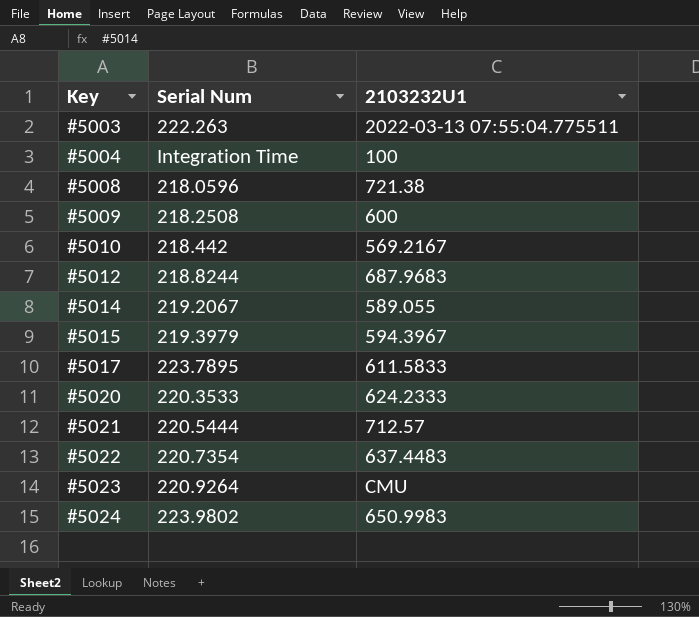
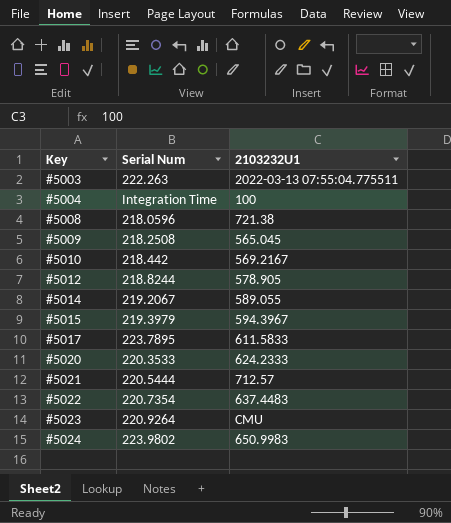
#5009 | 2103232U1: 600 -> 565.045
#5012 | 2103232U1: 687.9683 -> 578.905

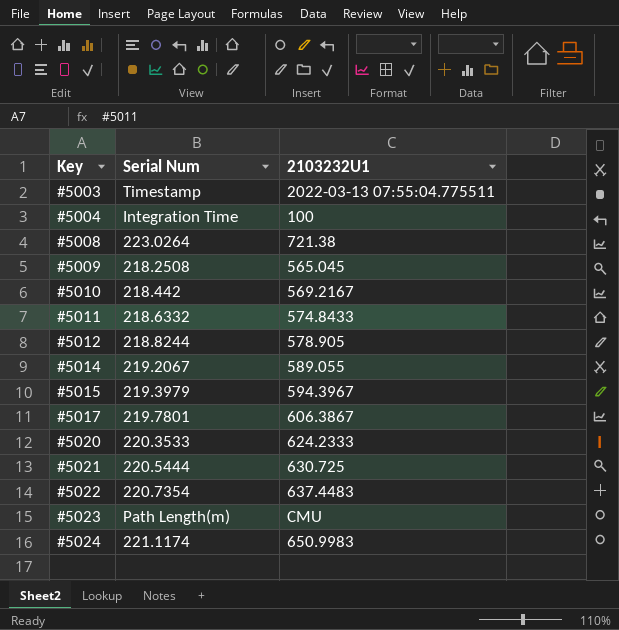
#5003 | Serial Num: 222.263 -> Timestamp
#5008 | Serial Num: 218.0596 -> 223.0264
row #5011: none -> 218.6332 | 574.8433
#5017 | Serial Num: 223.7895 -> 219.7801
#5017 | 2103232U1: 611.5833 -> 606.3867
#5021 | 2103232U1: 712.57 -> 630.725
#5023 | Serial Num: 220.9264 -> Path Length(m)
#5024 | Serial Num: 223.9802 -> 221.1174

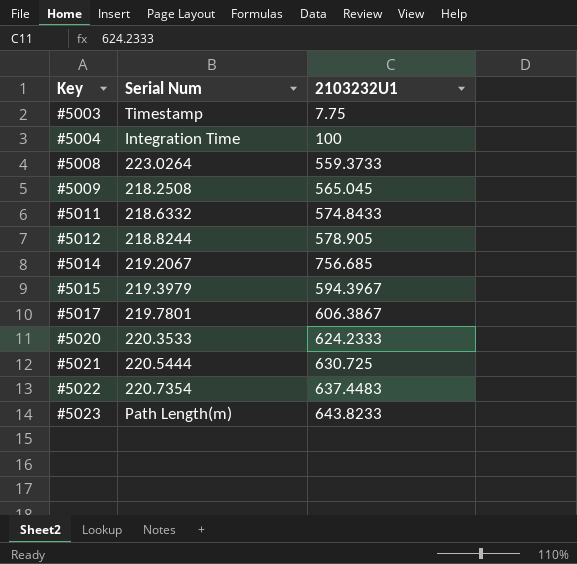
row #5010: 218.442 | 569.2167 -> none
row #5024: 221.1174 | 650.9983 -> none
#5003 | 2103232U1: 2022-03-13 07:55:04.775511 -> 7.75
#5008 | 2103232U1: 721.38 -> 559.3733
#5014 | 2103232U1: 589.055 -> 756.685
#5023 | 2103232U1: CMU -> 643.8233

